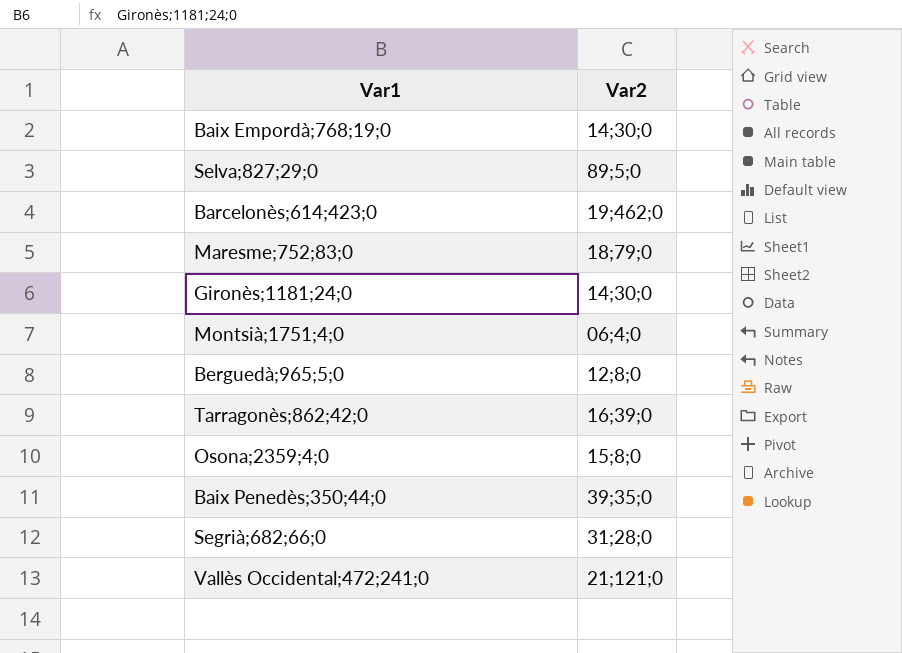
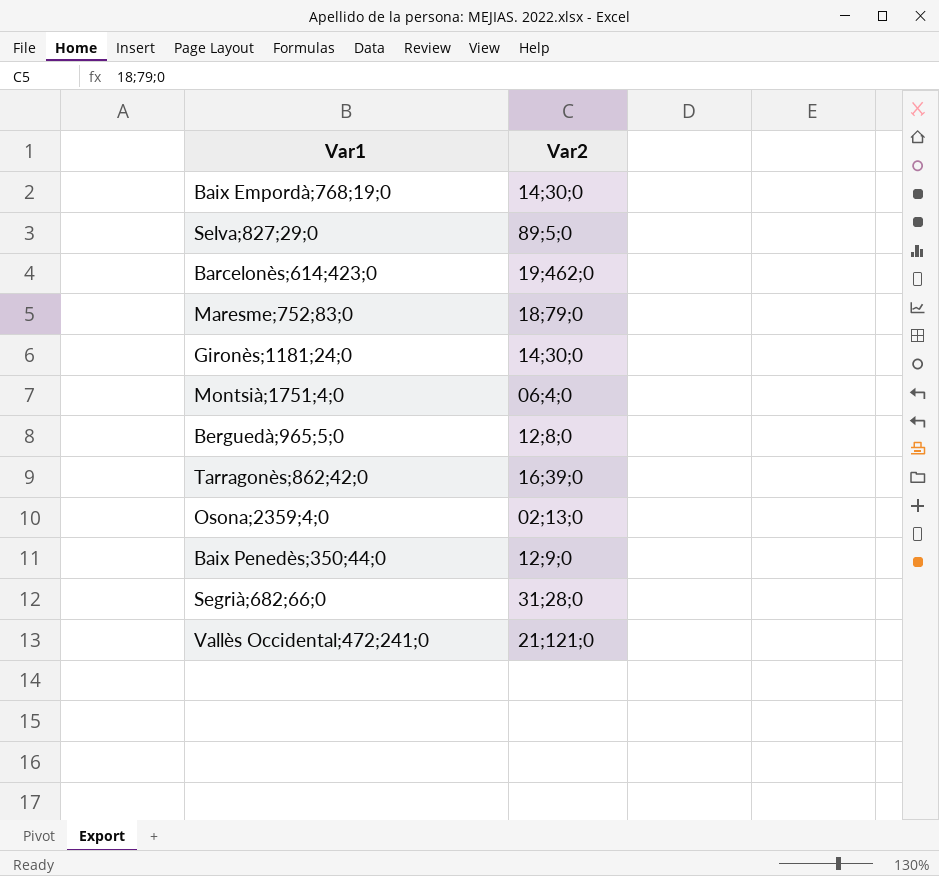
Osona;2359;4;0 | Var2: 15;8;0 -> 02;13;0
Baix Penedès;350;44;0 | Var2: 39;35;0 -> 12;9;0

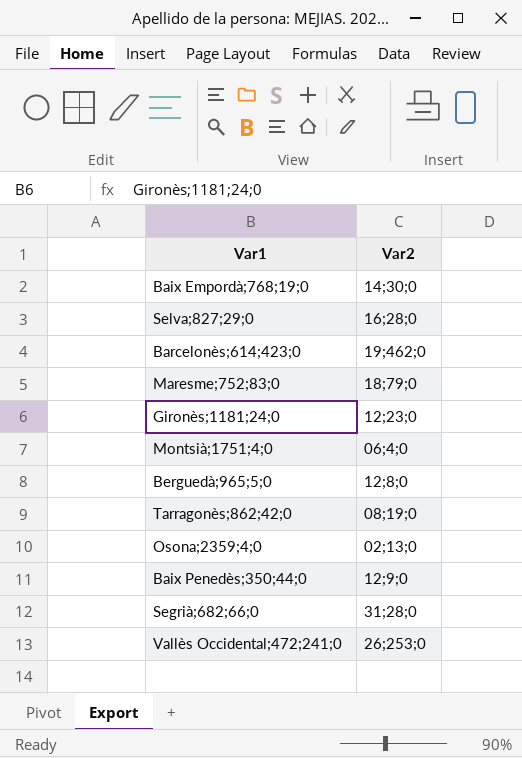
Selva;827;29;0 | Var2: 89;5;0 -> 16;28;0
Gironès;1181;24;0 | Var2: 14;30;0 -> 12;23;0
Tarragonès;862;42;0 | Var2: 16;39;0 -> 08;19;0
Vallès Occidental;472;241;0 | Var2: 21;121;0 -> 26;253;0

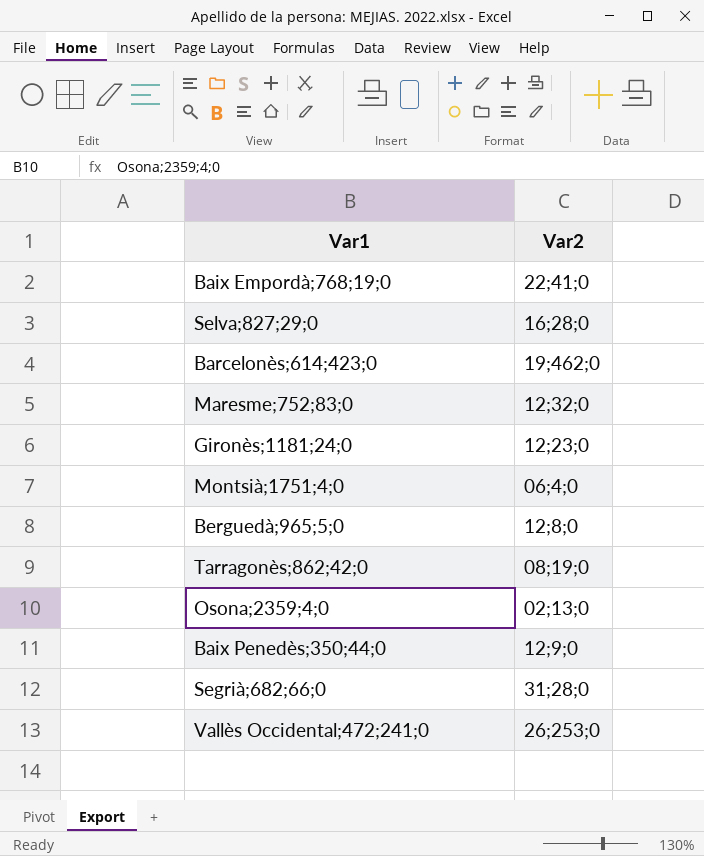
Baix Empordà;768;19;0 | Var2: 14;30;0 -> 22;41;0
Maresme;752;83;0 | Var2: 18;79;0 -> 12;32;0

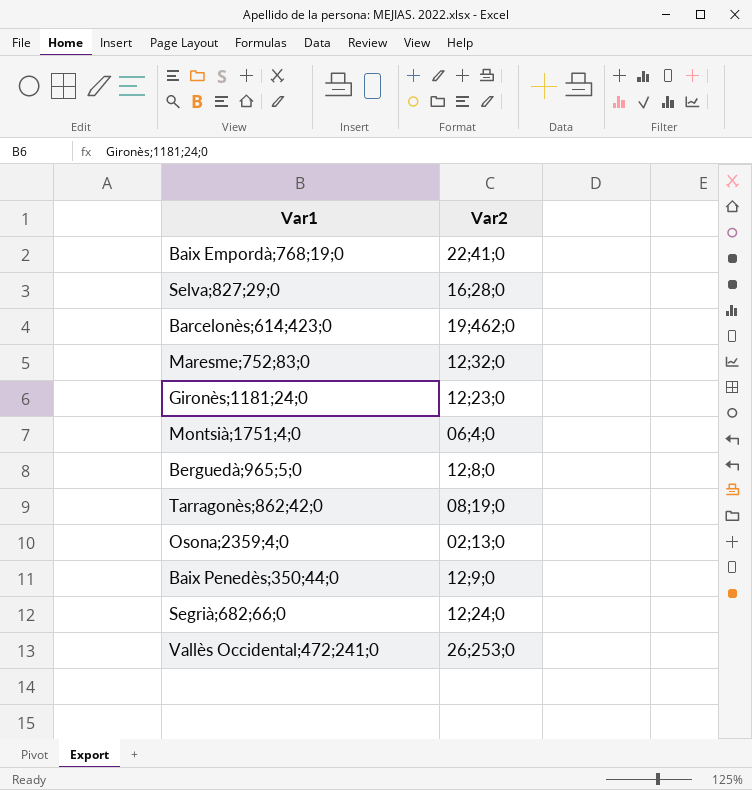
Segrià;682;66;0 | Var2: 31;28;0 -> 12;24;0

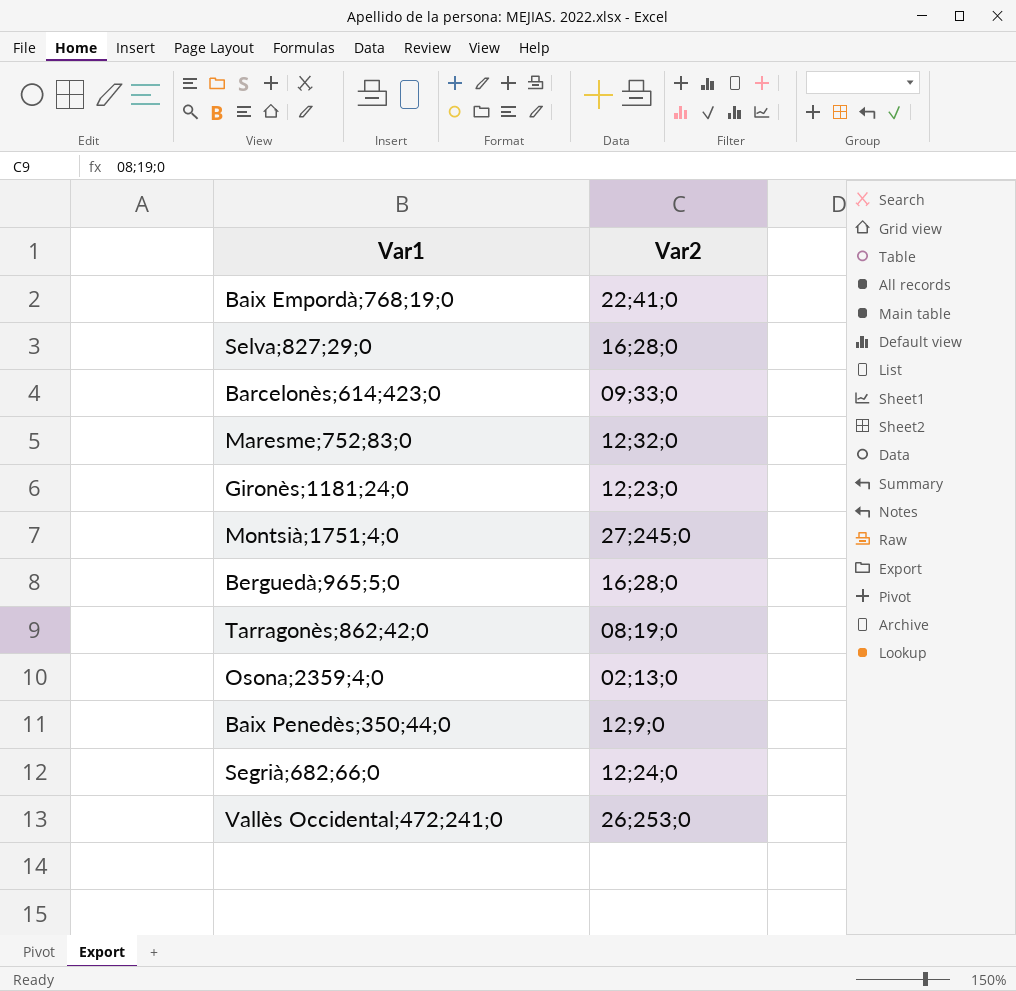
Barcelonès;614;423;0 | Var2: 19;462;0 -> 09;33;0
Montsià;1751;4;0 | Var2: 06;4;0 -> 27;245;0
Berguedà;965;5;0 | Var2: 12;8;0 -> 16;28;0

